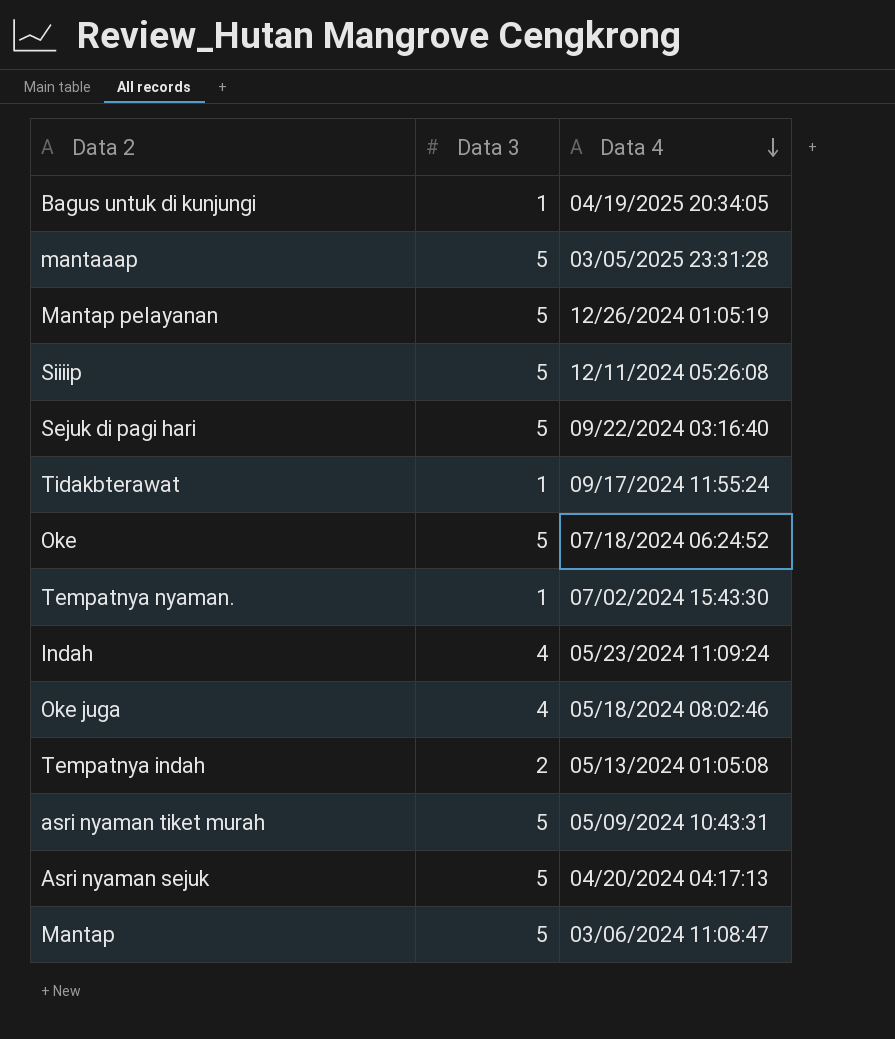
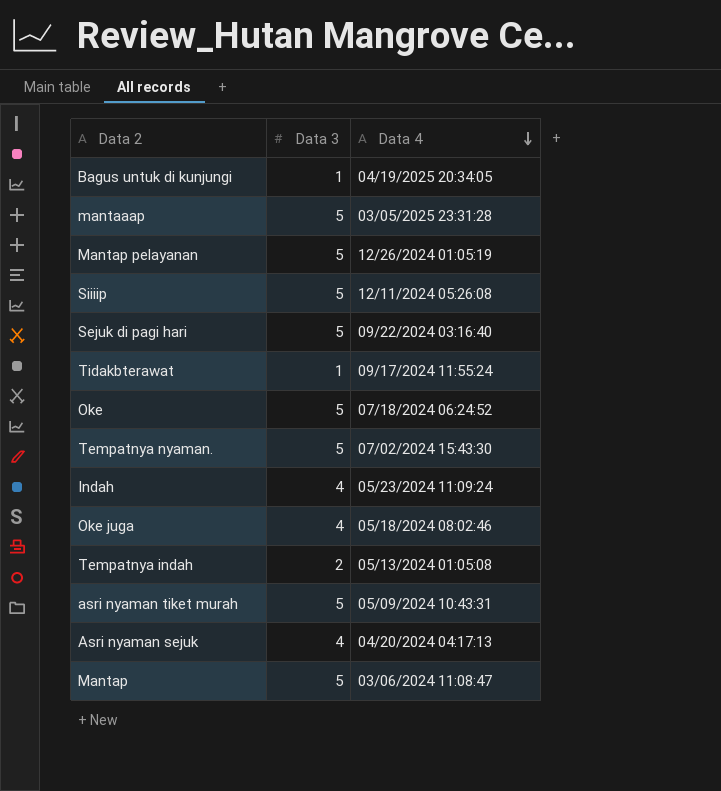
Tempatnya nyaman. | Data 3: 1 -> 5
Asri nyaman sejuk | Data 3: 5 -> 4

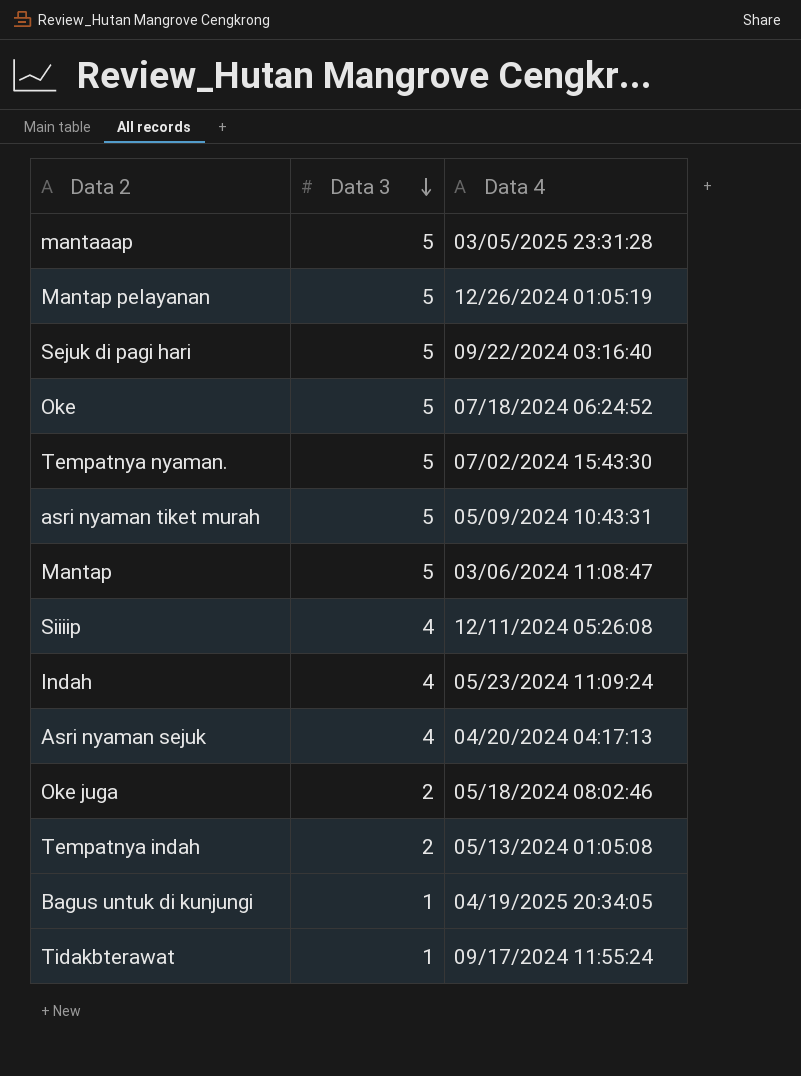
row order: Data 4 descending -> Data 3 descending
Siiiip | Data 3: 5 -> 4
Oke juga | Data 3: 4 -> 2

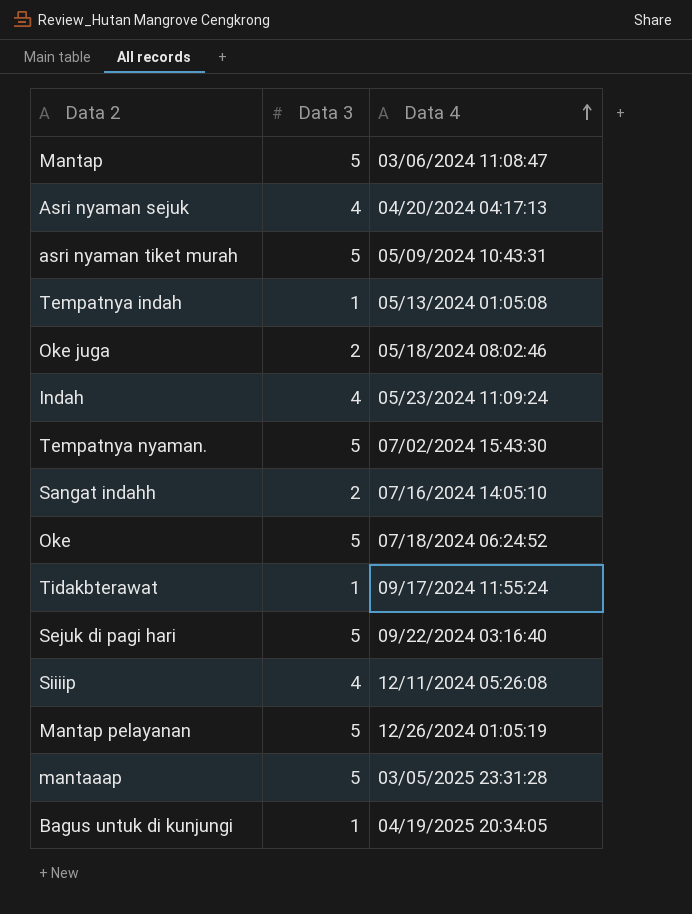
row order: Data 3 descending -> Data 4 ascending
Tempatnya indah | Data 3: 2 -> 1
row Sangat indahh: none -> 2 | 07/16/2024 14:05:10

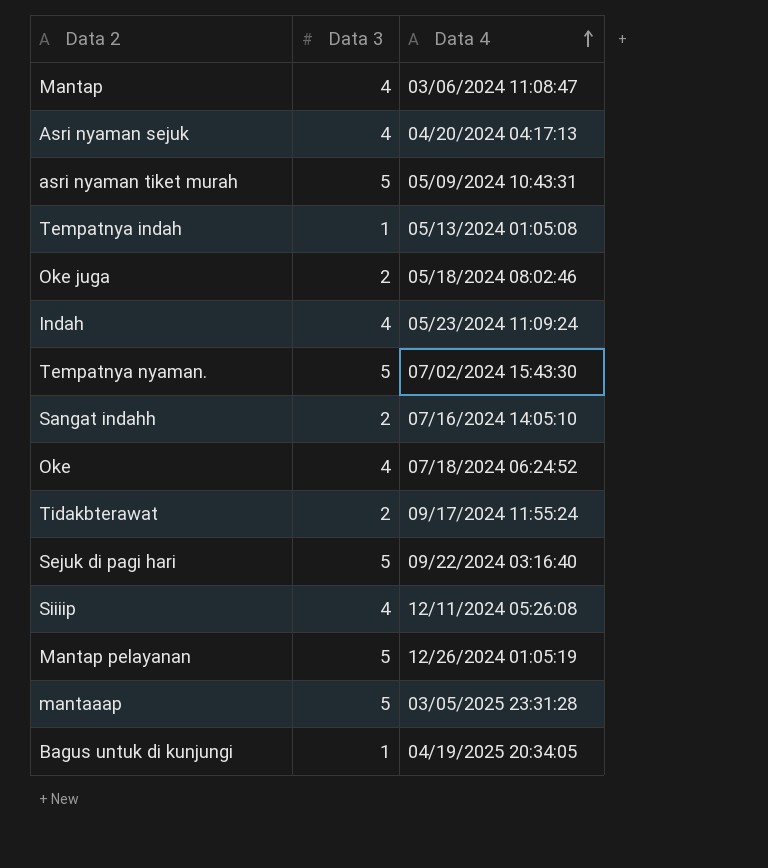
Mantap | Data 3: 5 -> 4
Oke | Data 3: 5 -> 4
Tidakbterawat | Data 3: 1 -> 2

